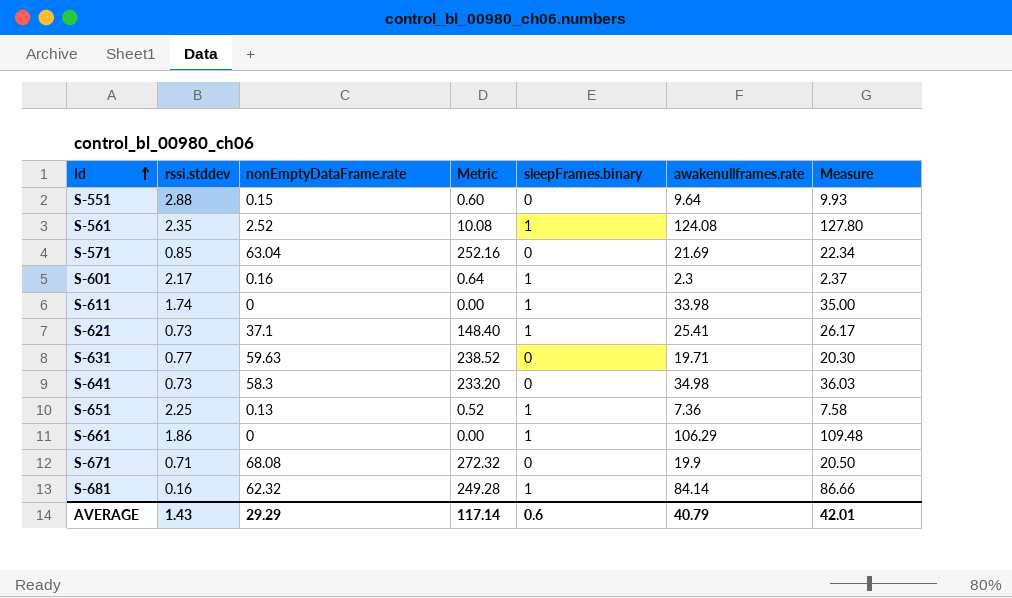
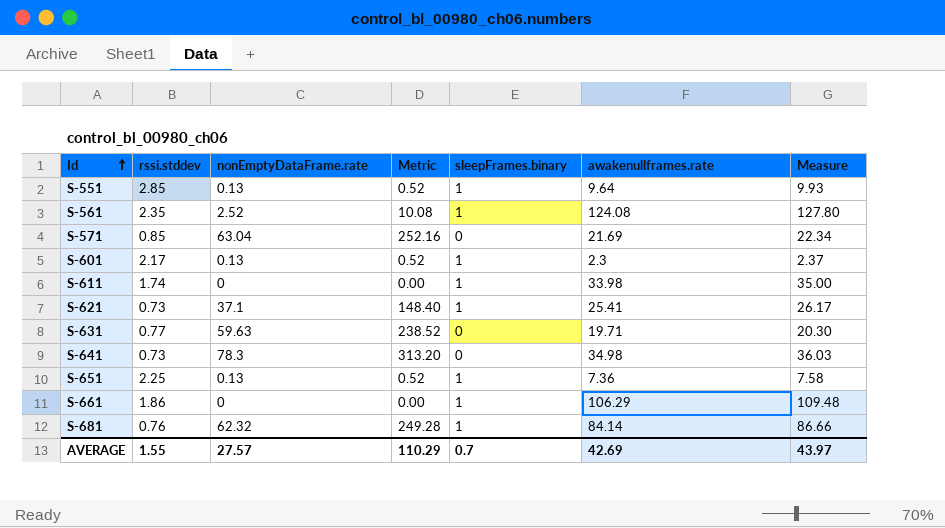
row S-671: 0.71 | 68.08 | 272.32 | 0 | 19.9 | 20.50 -> none
S-551 | rssi.stddev: 2.88 -> 2.85
S-551 | nonEmptyDataFrame.rate: 0.15 -> 0.13
S-551 | Metric: 0.60 -> 0.52
S-551 | sleepFrames.binary: 0 -> 1
S-601 | nonEmptyDataFrame.rate: 0.16 -> 0.13
S-601 | Metric: 0.64 -> 0.52
S-641 | nonEmptyDataFrame.rate: 58.3 -> 78.3
S-641 | Metric: 233.20 -> 313.20
S-681 | rssi.stddev: 0.16 -> 0.76
AVERAGE | rssi.stddev: 1.43 -> 1.55
AVERAGE | nonEmptyDataFrame.rate: 29.29 -> 27.57
AVERAGE | Metric: 117.14 -> 110.29
AVERAGE | sleepFrames.binary: 0.6 -> 0.7
AVERAGE | awakenullframes.rate: 40.79 -> 42.69
AVERAGE | Measure: 42.01 -> 43.97

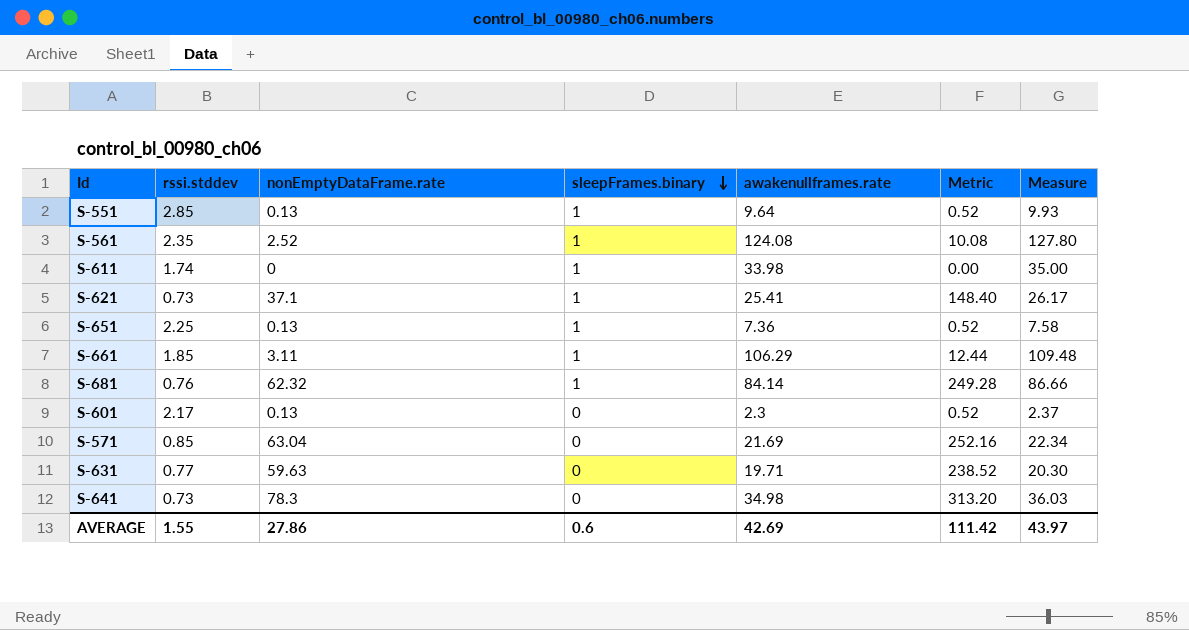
row order: Id ascending -> sleepFrames.binary descending
column Metric | position: 4 -> 6
S-661 | rssi.stddev: 1.86 -> 1.85
S-661 | nonEmptyDataFrame.rate: 0 -> 3.11
S-661 | Metric: 0.00 -> 12.44
S-601 | sleepFrames.binary: 1 -> 0
AVERAGE | nonEmptyDataFrame.rate: 27.57 -> 27.86
AVERAGE | sleepFrames.binary: 0.7 -> 0.6
AVERAGE | Metric: 110.29 -> 111.42

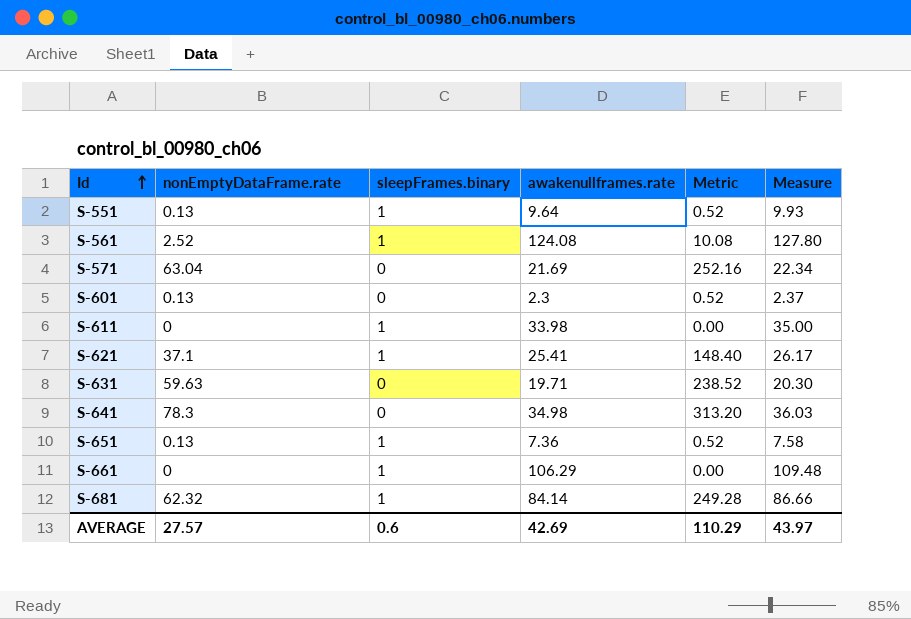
row order: sleepFrames.binary descending -> Id ascending
column rssi.stddev | position: 2 -> none
S-661 | nonEmptyDataFrame.rate: 3.11 -> 0
S-661 | Metric: 12.44 -> 0.00
AVERAGE | nonEmptyDataFrame.rate: 27.86 -> 27.57
AVERAGE | Metric: 111.42 -> 110.29

